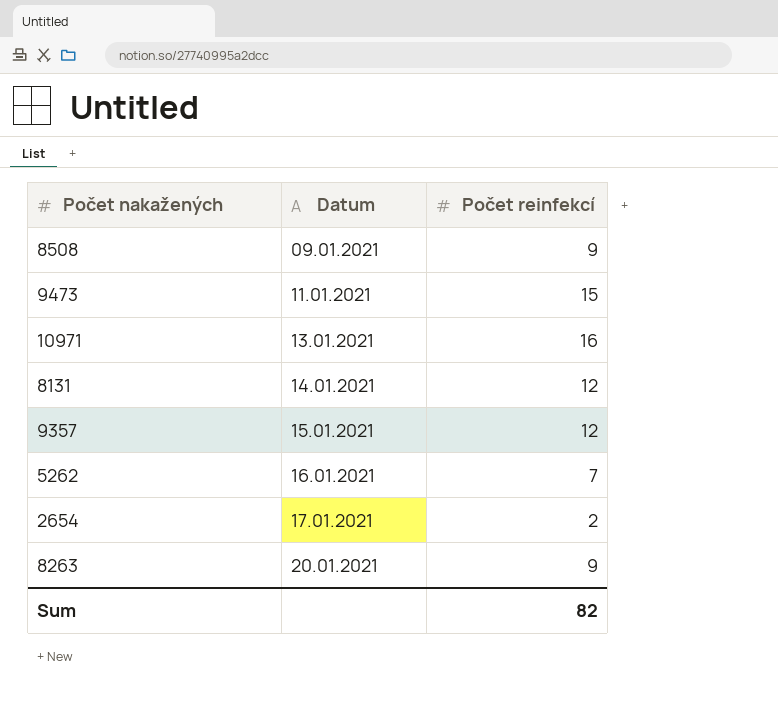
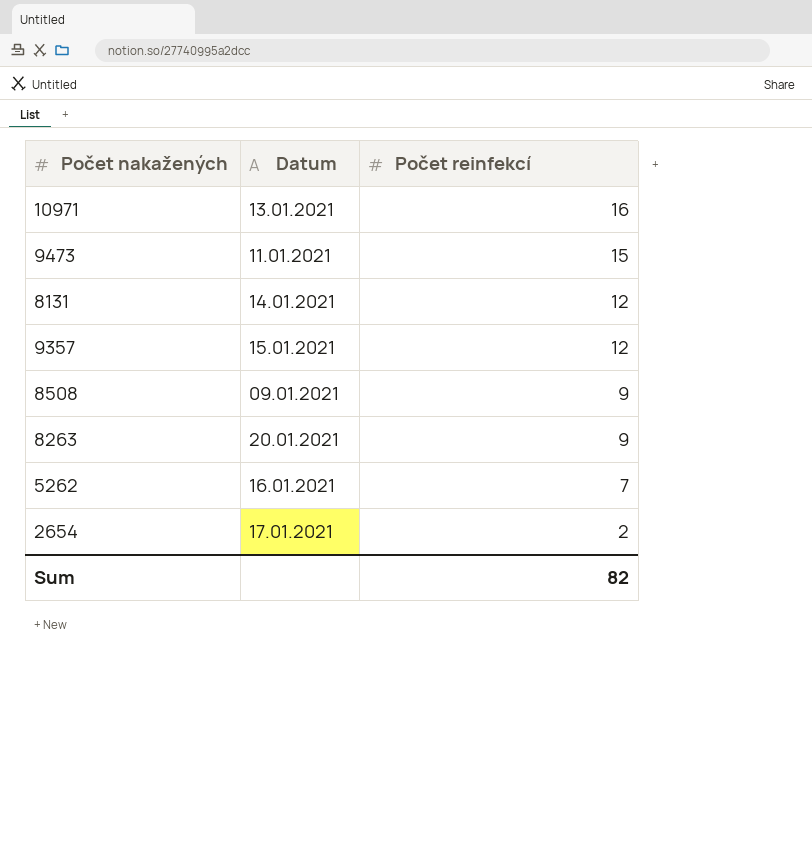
row order: Datum ascending -> Počet reinfekcí descending

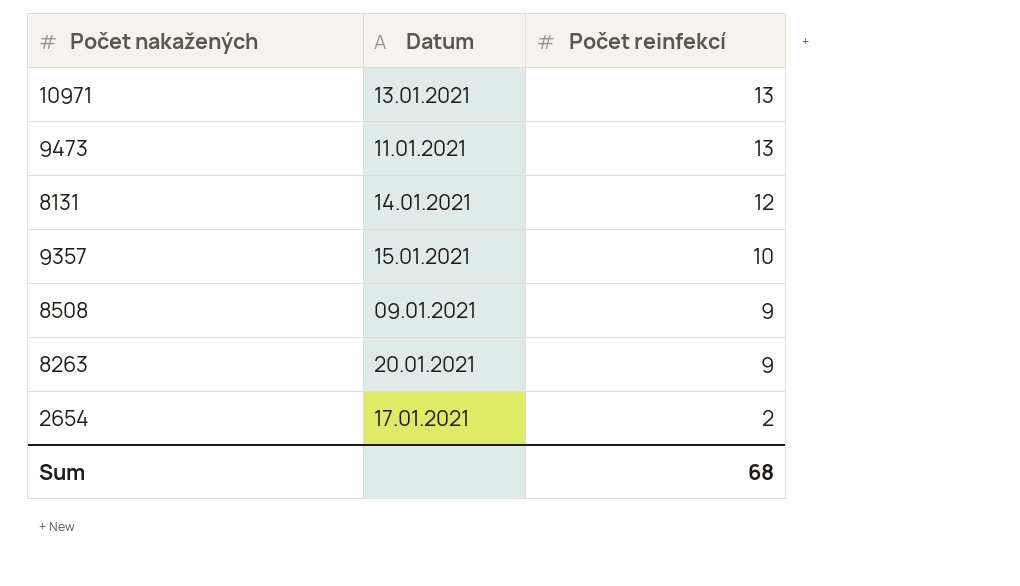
row 5262: 16.01.2021 | 7 -> none
10971 | Počet reinfekcí: 16 -> 13
9473 | Počet reinfekcí: 15 -> 13
9357 | Počet reinfekcí: 12 -> 10
Sum | Počet reinfekcí: 82 -> 68

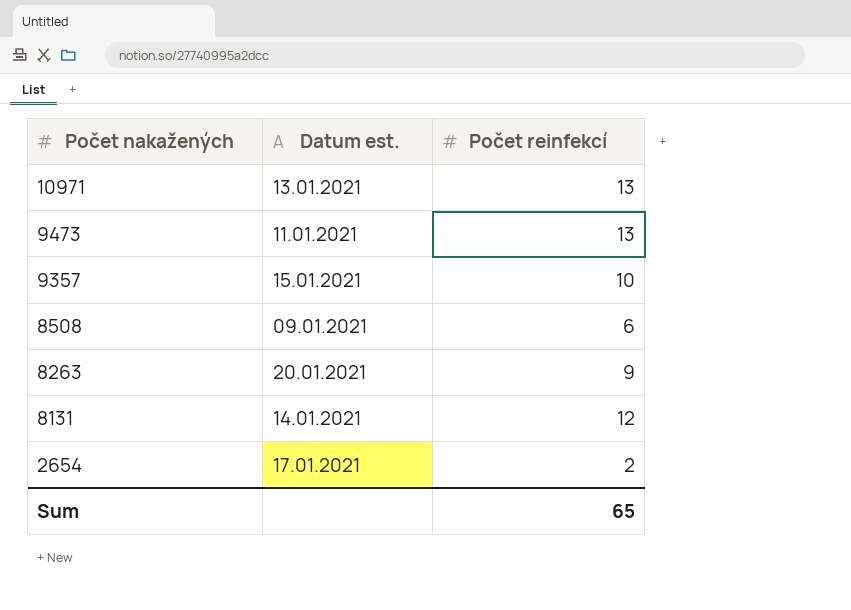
row order: Počet reinfekcí descending -> Počet nakažených descending
column name: Datum -> Datum est.
8508 | Počet reinfekcí: 9 -> 6
Sum | Počet reinfekcí: 68 -> 65

